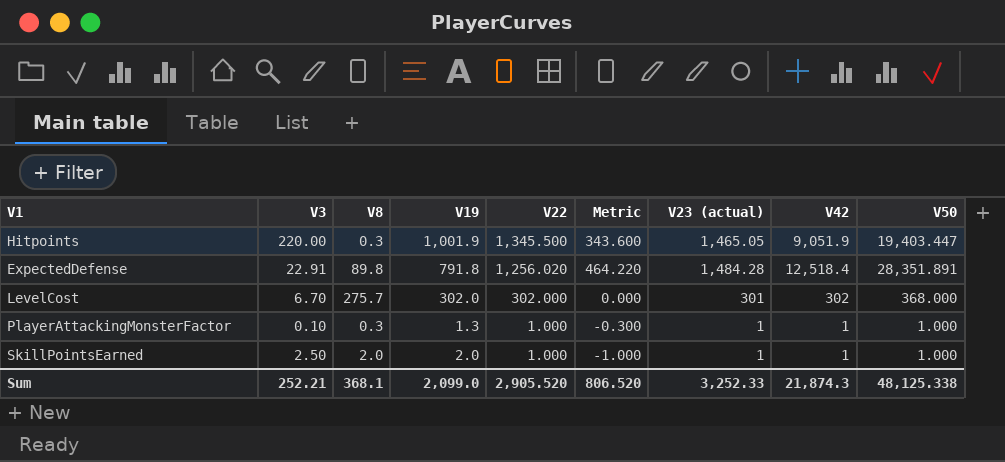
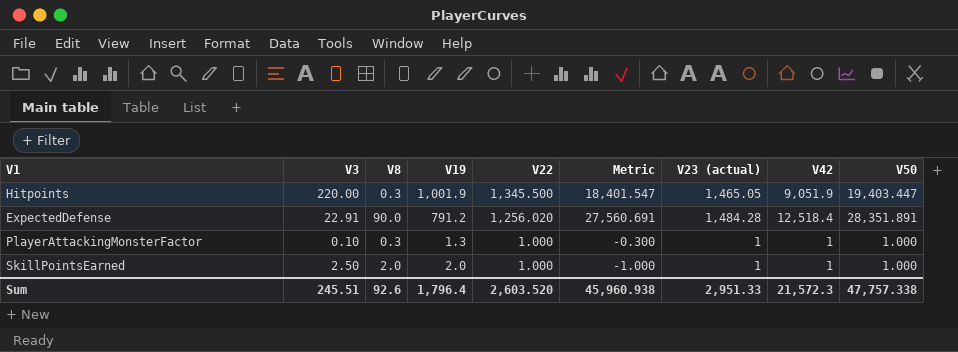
column Metric | formula: [V22] - [V19] -> [V50] - [V19]
row LevelCost: 6.70 | 275.7 | 302.0 | 302.000 | 0.000 | 301 | 302 | 368.000 -> none
ExpectedDefense | V8: 89.8 -> 90.0
ExpectedDefense | V19: 791.8 -> 791.2
Sum | V3: 252.21 -> 245.51
Sum | V8: 368.1 -> 92.6
Sum | V19: 2,099.0 -> 1,796.4
Sum | V22: 2,905.520 -> 2,603.520
Sum | Metric: 806.520 -> 45,960.938
Sum | V23 (actual): 3,252.33 -> 2,951.33
Sum | V42: 21,874.3 -> 21,572.3
Sum | V50: 48,125.338 -> 47,757.338

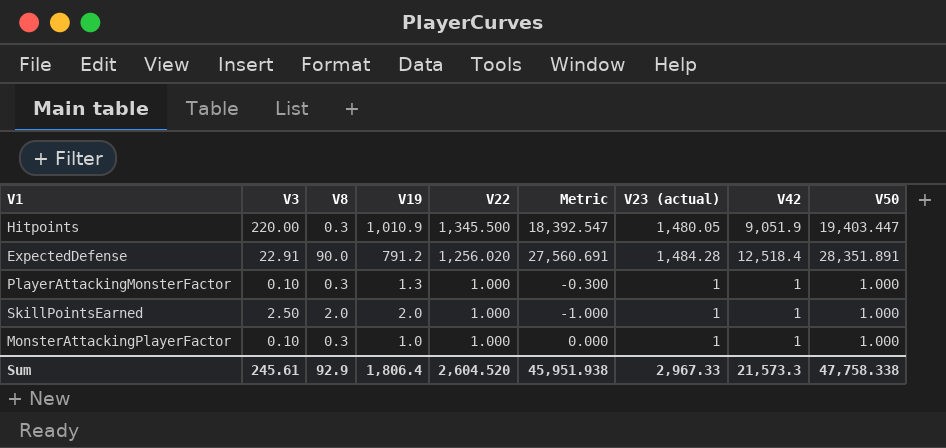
Hitpoints | V19: 1,001.9 -> 1,010.9
Hitpoints | Metric: 18,401.547 -> 18,392.547
Hitpoints | V23 (actual): 1,465.05 -> 1,480.05
row MonsterAttackingPlayerFactor: none -> 0.10 | 0.3 | 1.0 | 1.000 | 0.000 | 1 | 1 | 1.000
Sum | V3: 245.51 -> 245.61
Sum | V8: 92.6 -> 92.9
Sum | V19: 1,796.4 -> 1,806.4
Sum | V22: 2,603.520 -> 2,604.520
Sum | Metric: 45,960.938 -> 45,951.938
Sum | V23 (actual): 2,951.33 -> 2,967.33
Sum | V42: 21,572.3 -> 21,573.3
Sum | V50: 47,757.338 -> 47,758.338

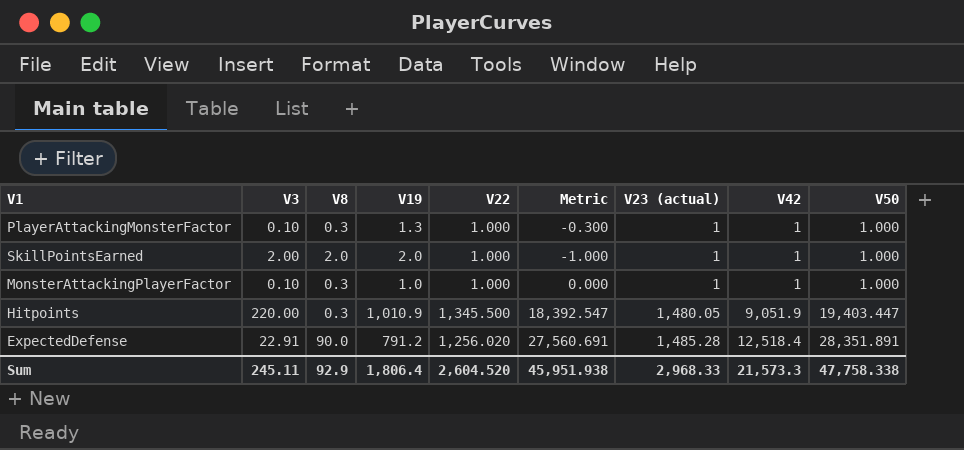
row order: V22 descending -> V23 (actual) ascending
SkillPointsEarned | V3: 2.50 -> 2.00
ExpectedDefense | V23 (actual): 1,484.28 -> 1,485.28
Sum | V3: 245.61 -> 245.11
Sum | V23 (actual): 2,967.33 -> 2,968.33

